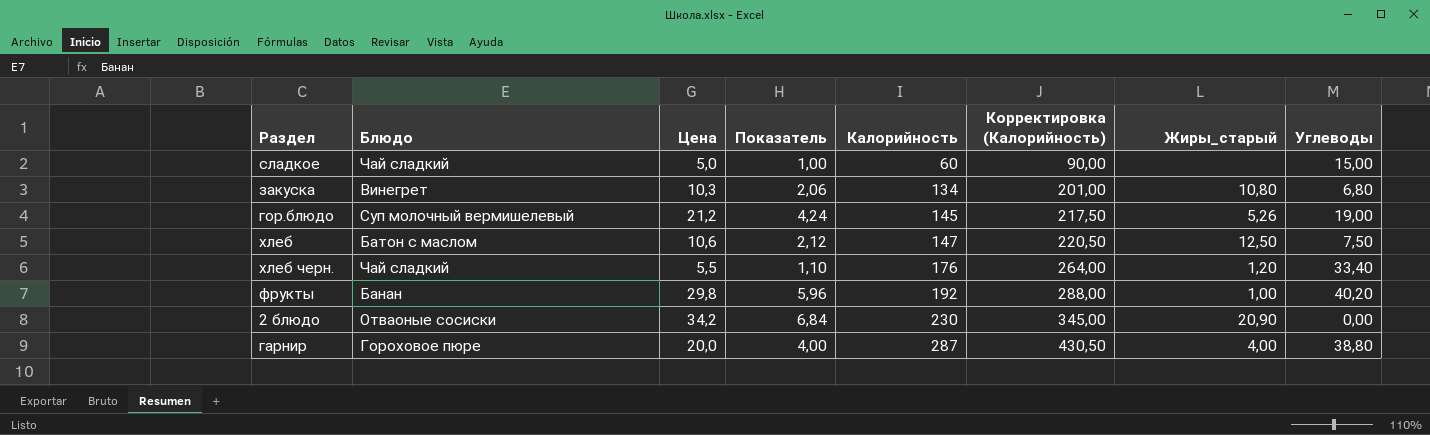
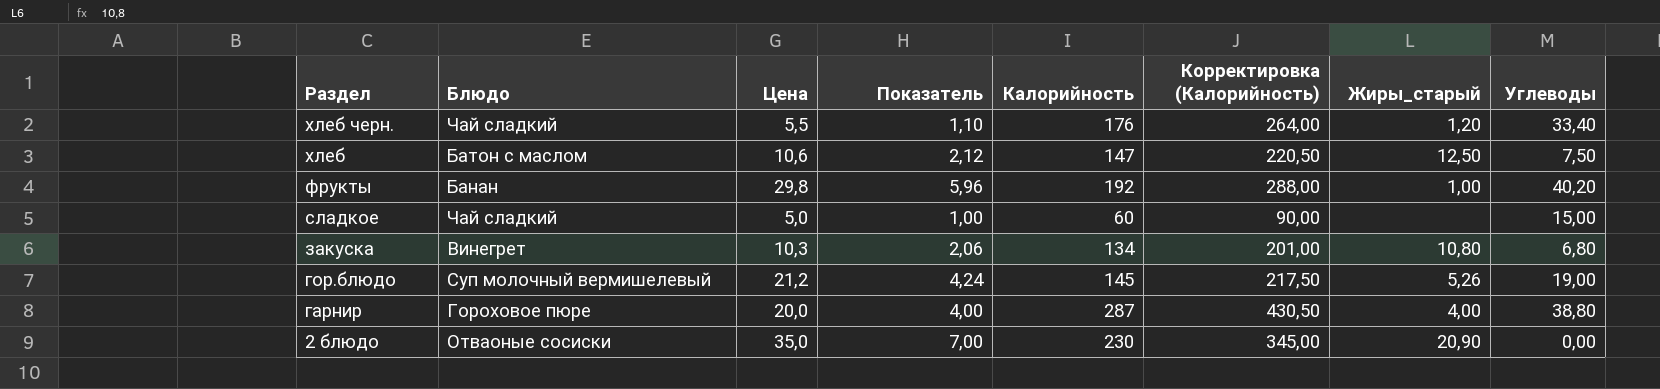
row order: Калорийность ascending -> Раздел descending
2 блюдо | Цена: 34,2 -> 35,0
2 блюдо | Показатель: 6,84 -> 7,00

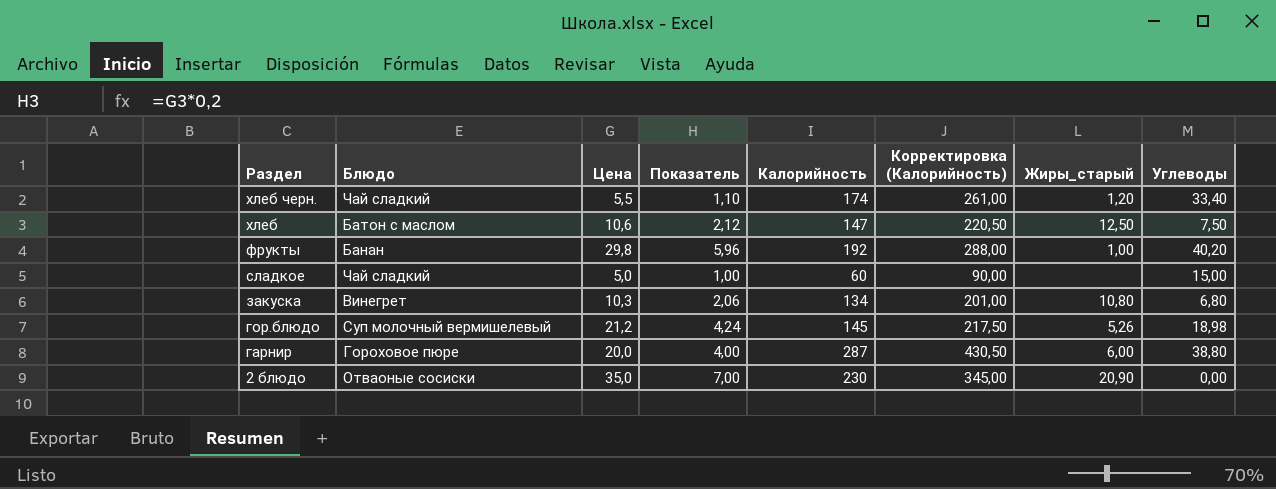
хлеб черн. | Калорийность: 176 -> 174
хлеб черн. | Корректировка (Калорийность): 264,00 -> 261,00
гор.блюдо | Углеводы: 19,00 -> 18,98
гарнир | Жиры_старый: 4,00 -> 6,00

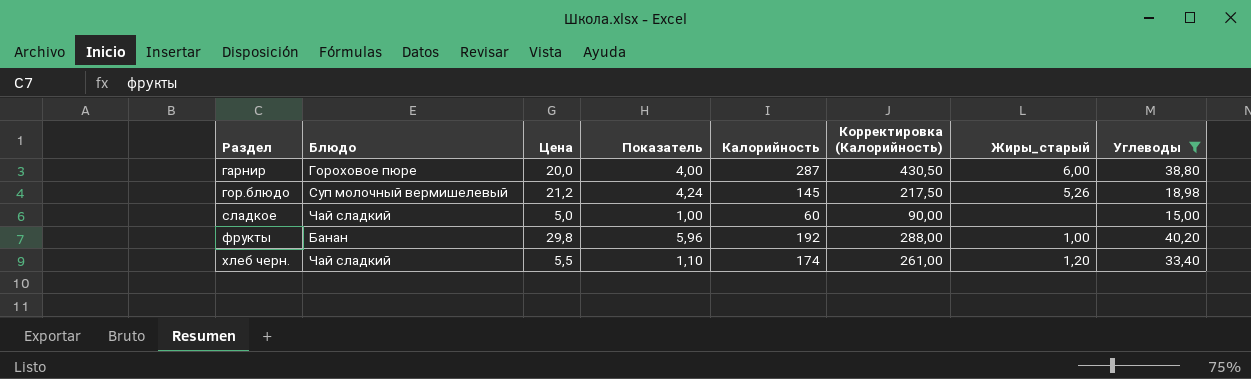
filter: none -> Углеводы >= 15,00
row order: Раздел descending -> Раздел ascending

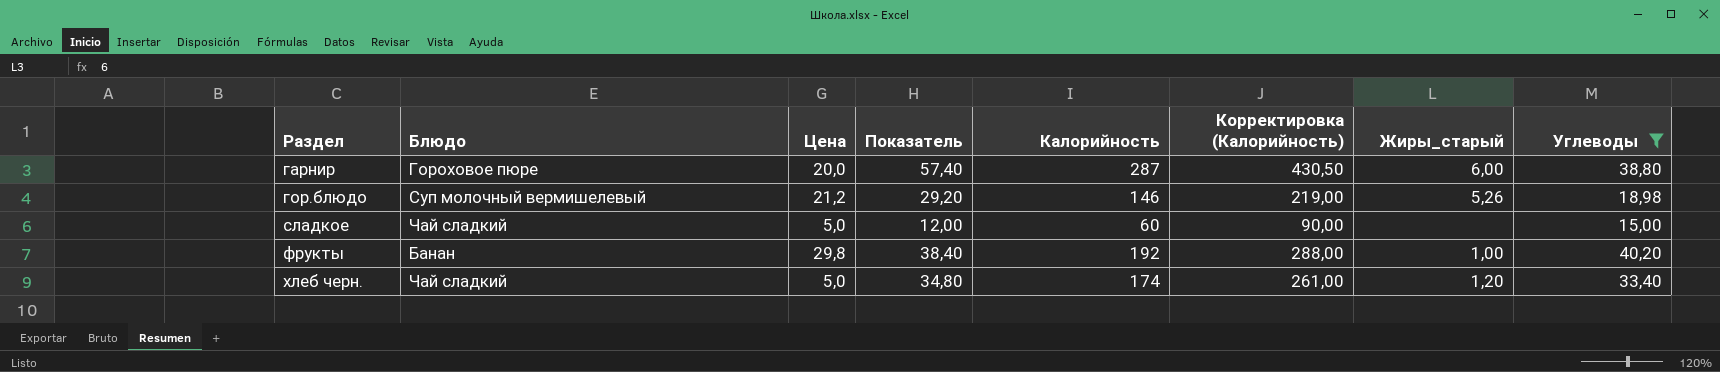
column Показатель | formula: [Цена] * 0,2 -> [Калорийность] * 0,2
гор.блюдо | Калорийность: 145 -> 146
гор.блюдо | Корректировка (Калорийность): 217,50 -> 219,00
хлеб черн. | Цена: 5,5 -> 5,0

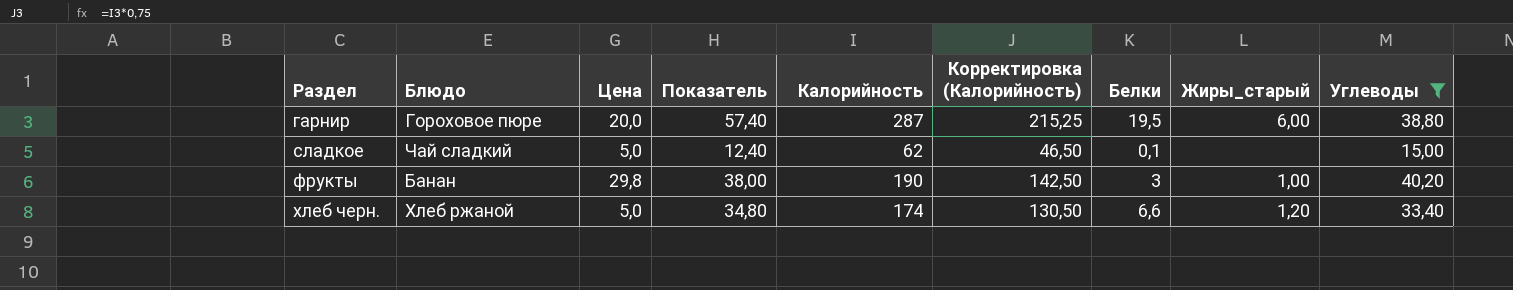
column Корректировка (Калорийность) | formula: [Калорийность] * 1,5 -> [Калорийность] * 0,75
column Белки | position: none -> 7
row гор.блюдо: Суп молочный вермишелевый | 21,2 | 29,20 | 146 | 219,00 | 5,26 | 18,98 -> none
сладкое | Показатель: 12,00 -> 12,40
сладкое | Калорийность: 60 -> 62
фрукты | Показатель: 38,40 -> 38,00
фрукты | Калорийность: 192 -> 190
хлеб черн. | Блюдо: Чай сладкий -> Хлеб ржаной

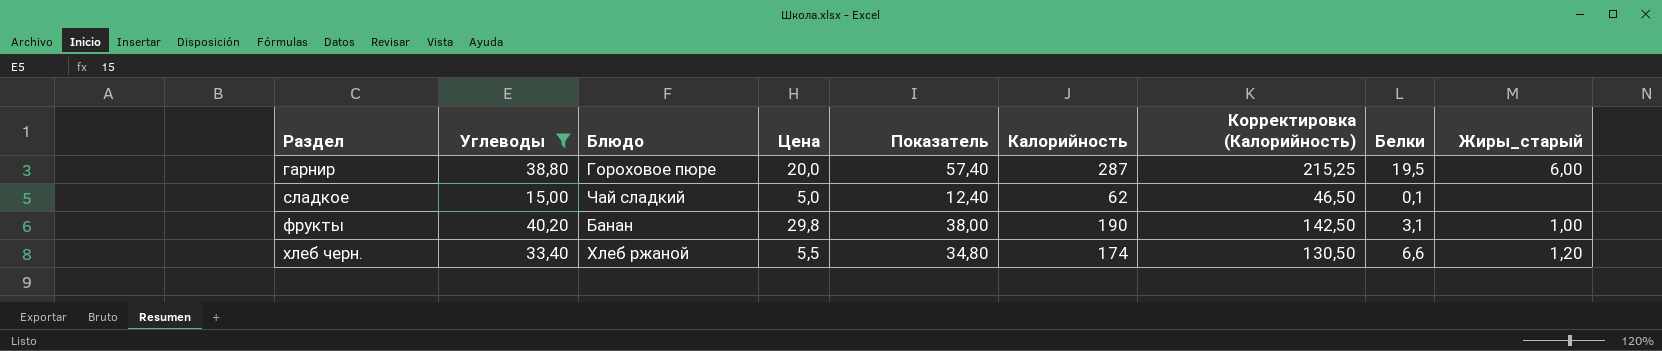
column Углеводы | position: 9 -> 2
фрукты | Белки: 3 -> 3,1
хлеб черн. | Цена: 5,0 -> 5,5

